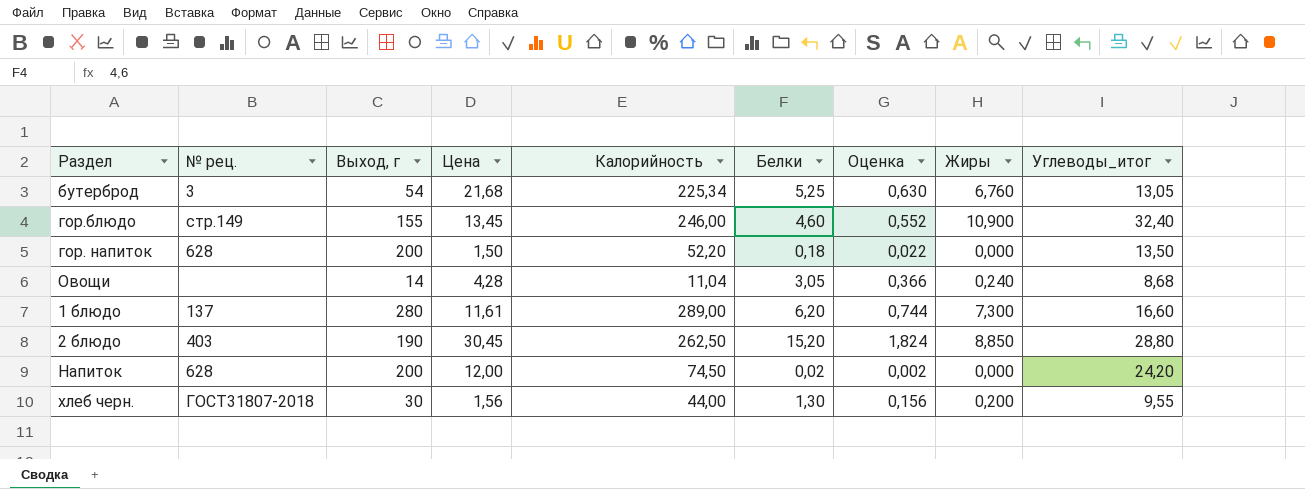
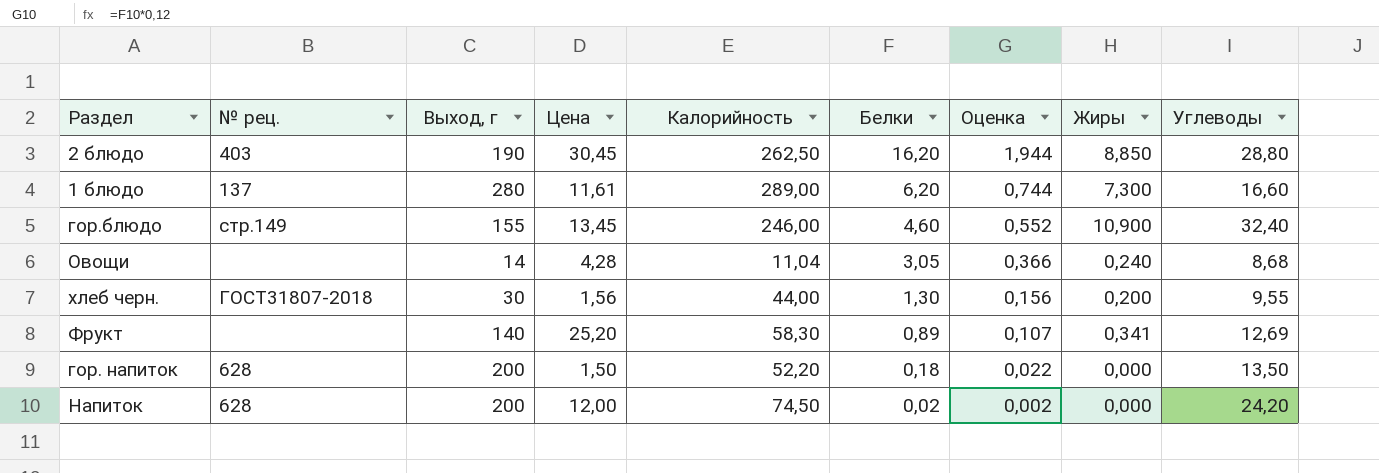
row order: none -> Белки descending
column name: Углеводы_итог -> Углеводы
row бутерброд: 3 | 54 | 21,68 | 225,34 | 5,25 | 0,630 | 6,760 | 13,05 -> none
2 блюдо | Белки: 15,20 -> 16,20
2 блюдо | Оценка: 1,824 -> 1,944
row Фрукт: none -> none | 140 | 25,20 | 58,30 | 0,89 | 0,107 | 0,341 | 12,69

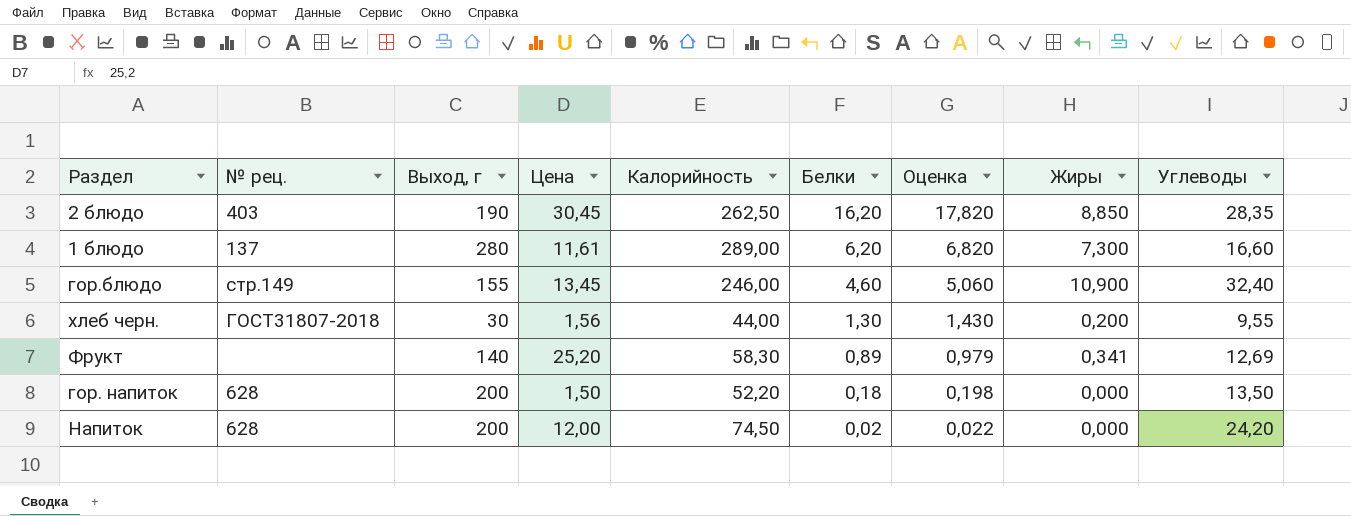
column Оценка | formula: [Белки] * 0,12 -> [Белки] * 1,1
row Овощи: none | 14 | 4,28 | 11,04 | 3,05 | 0,366 | 0,240 | 8,68 -> none
2 блюдо | Углеводы: 28,80 -> 28,35

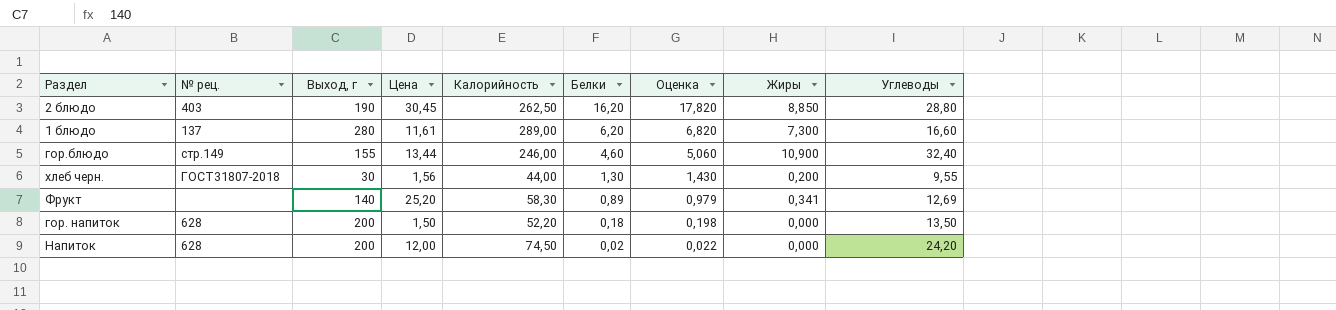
2 блюдо | Углеводы: 28,35 -> 28,80
гор.блюдо | Цена: 13,45 -> 13,44

